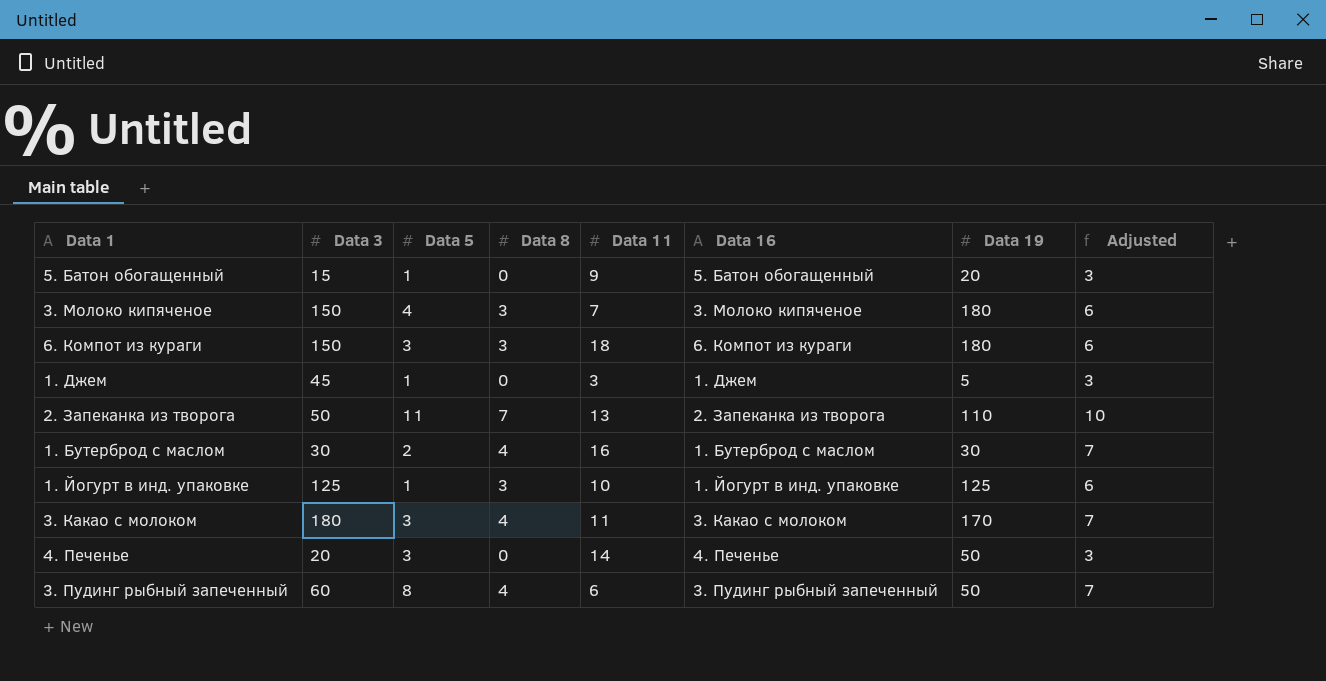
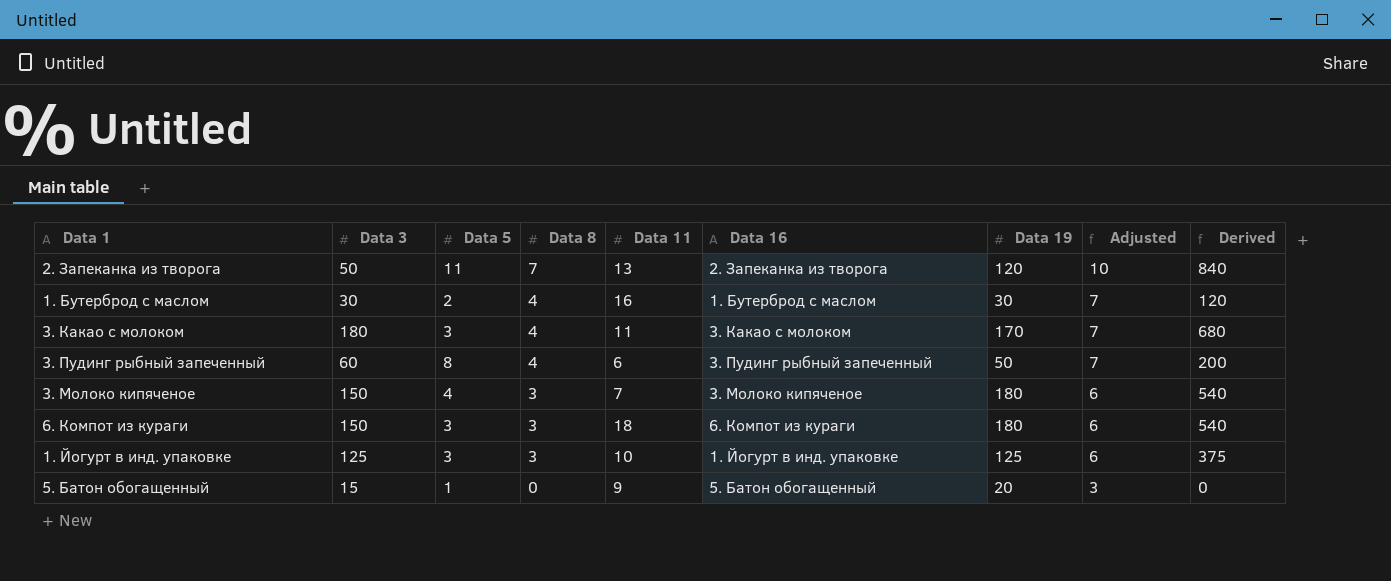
row order: none -> Data 8 descending
column Derived | formula: none -> [Data 8] * [Data 19]
row 1. Джем: 45 | 1 | 0 | 3 | 1. Джем | 5 | 3 -> none
row 4. Печенье: 20 | 3 | 0 | 14 | 4. Печенье | 50 | 3 -> none
2. Запеканка из творога | Data 19: 110 -> 120
1. Йогурт в инд. упаковке | Data 5: 1 -> 3

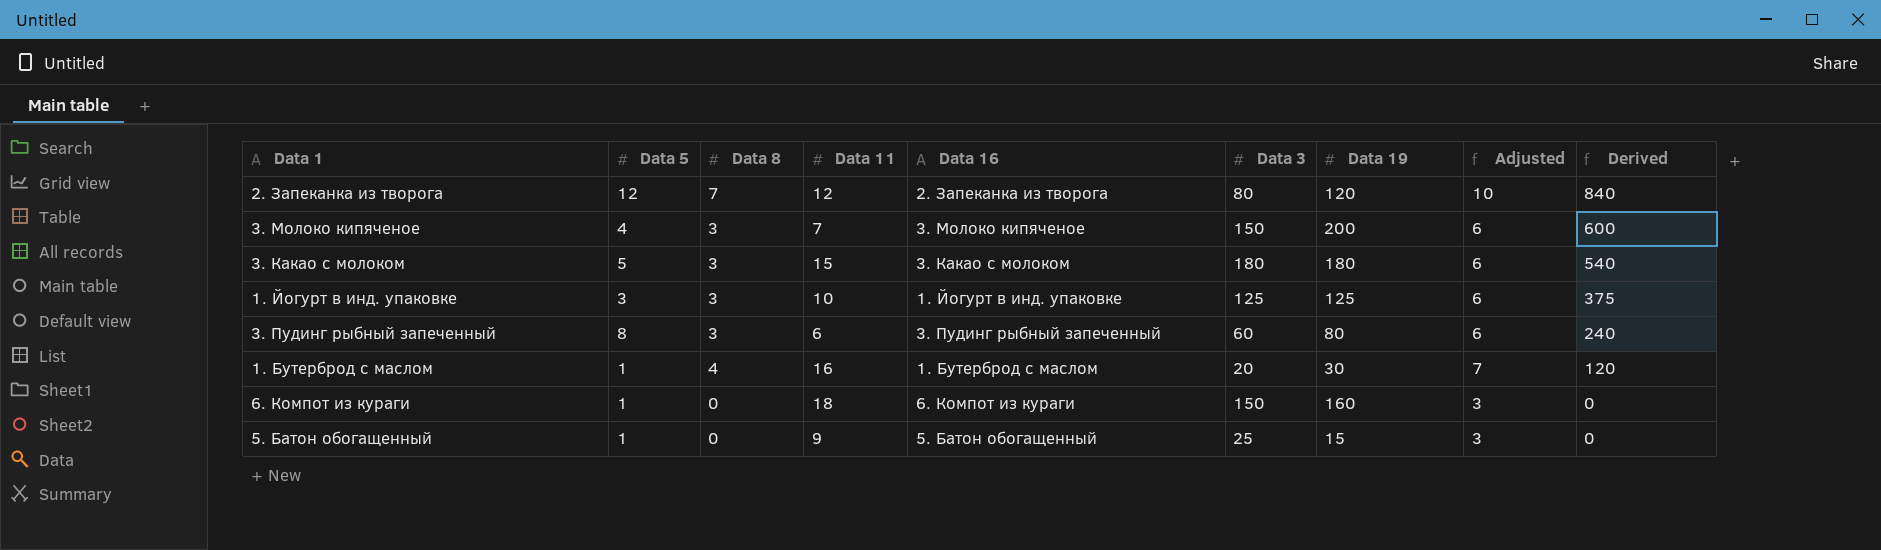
row order: Data 8 descending -> Derived descending
column Data 3 | position: 2 -> 6
2. Запеканка из творога | Data 5: 11 -> 12
2. Запеканка из творога | Data 11: 13 -> 12
2. Запеканка из творога | Data 3: 50 -> 80
3. Молоко кипяченое | Data 19: 180 -> 200
3. Молоко кипяченое | Derived: 540 -> 600
3. Какао с молоком | Data 5: 3 -> 5
3. Какао с молоком | Data 8: 4 -> 3
3. Какао с молоком | Data 11: 11 -> 15
3. Какао с молоком | Data 19: 170 -> 180
3. Какао с молоком | Adjusted: 7 -> 6
3. Какао с молоком | Derived: 680 -> 540
3. Пудинг рыбный запеченный | Data 8: 4 -> 3
3. Пудинг рыбный запеченный | Data 19: 50 -> 80
3. Пудинг рыбный запеченный | Adjusted: 7 -> 6
3. Пудинг рыбный запеченный | Derived: 200 -> 240
1. Бутерброд с маслом | Data 5: 2 -> 1
1. Бутерброд с маслом | Data 3: 30 -> 20
6. Компот из кураги | Data 5: 3 -> 1
6. Компот из кураги | Data 8: 3 -> 0
6. Компот из кураги | Data 19: 180 -> 160
6. Компот из кураги | Adjusted: 6 -> 3
6. Компот из кураги | Derived: 540 -> 0
5. Батон обогащенный | Data 3: 15 -> 25
5. Батон обогащенный | Data 19: 20 -> 15

